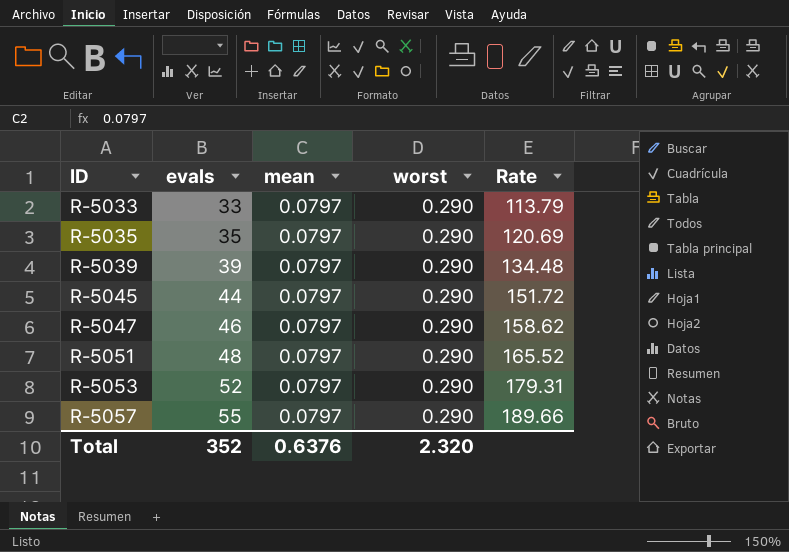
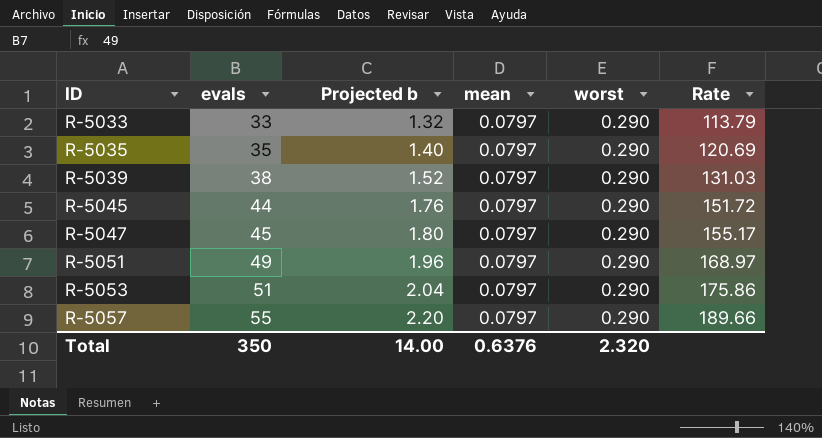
column Projected b | formula: none -> [evals] * 0.04
R-5039 | evals: 39 -> 38
R-5039 | Rate: 134.48 -> 131.03
R-5047 | evals: 46 -> 45
R-5047 | Rate: 158.62 -> 155.17
R-5051 | evals: 48 -> 49
R-5051 | Rate: 165.52 -> 168.97
R-5053 | evals: 52 -> 51
R-5053 | Rate: 179.31 -> 175.86
Total | evals: 352 -> 350

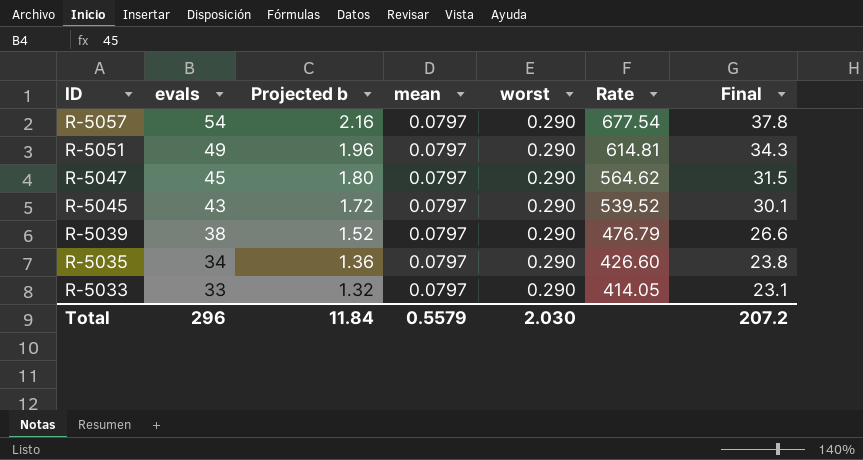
row order: ID ascending -> ID descending
column Rate | formula: [evals] / [worst] -> [evals] / [mean]
column Final | formula: none -> [evals] * 0.7
row R-5053: 51 | 2.04 | 0.0797 | 0.290 | 175.86 -> none
R-5057 | evals: 55 -> 54
R-5057 | Projected b: 2.20 -> 2.16
R-5045 | evals: 44 -> 43
R-5045 | Projected b: 1.76 -> 1.72
R-5035 | evals: 35 -> 34
R-5035 | Projected b: 1.40 -> 1.36
Total | evals: 350 -> 296
Total | Projected b: 14.00 -> 11.84
Total | mean: 0.6376 -> 0.5579
Total | worst: 2.320 -> 2.030

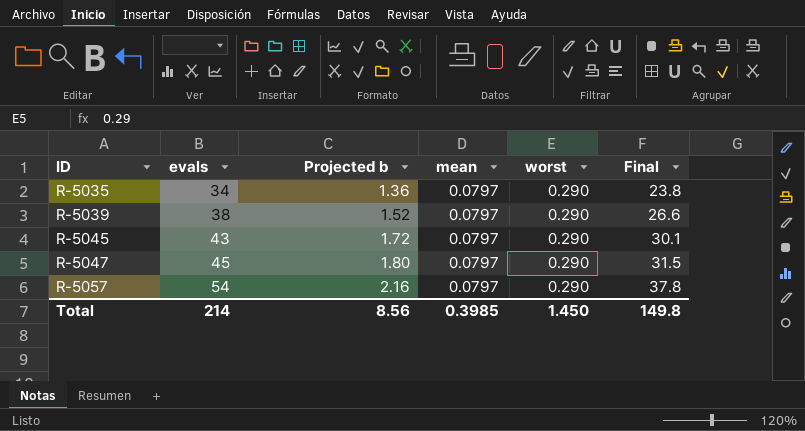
row order: ID descending -> ID ascending
column Rate | formula: [evals] / [mean] -> none
row R-5051: 49 | 1.96 | 0.0797 | 0.290 | 614.81 | 34.3 -> none
row R-5033: 33 | 1.32 | 0.0797 | 0.290 | 414.05 | 23.1 -> none
Total | evals: 296 -> 214
Total | Projected b: 11.84 -> 8.56
Total | mean: 0.5579 -> 0.3985
Total | worst: 2.030 -> 1.450
Total | Final: 207.2 -> 149.8

